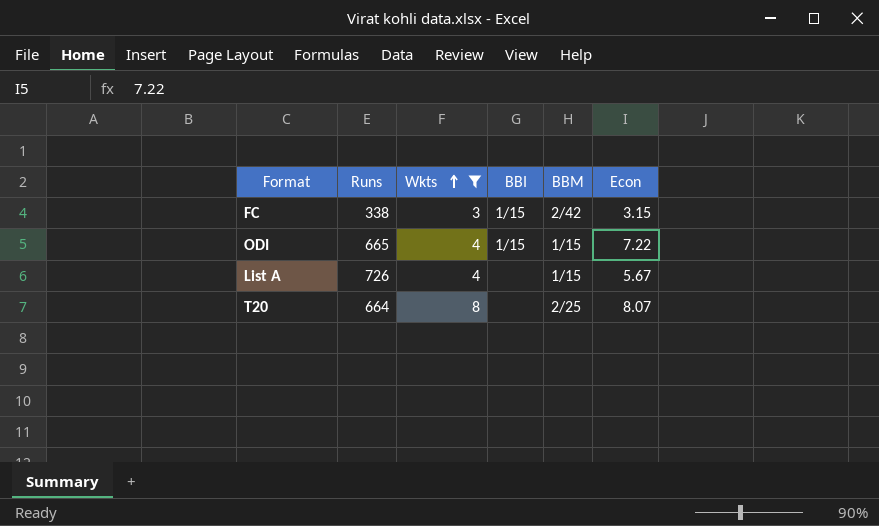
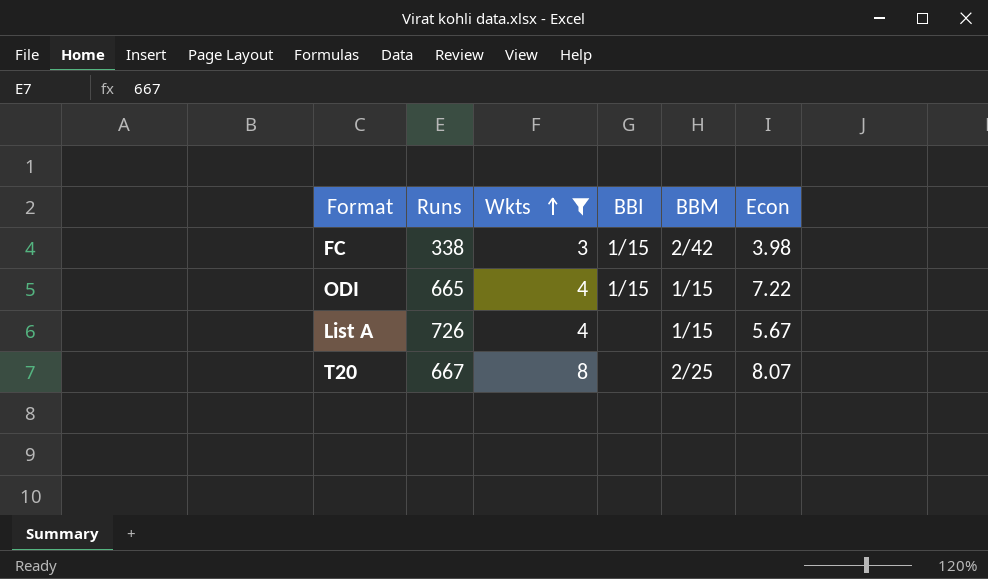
FC | Econ: 3.15 -> 3.98
T20 | Runs: 664 -> 667

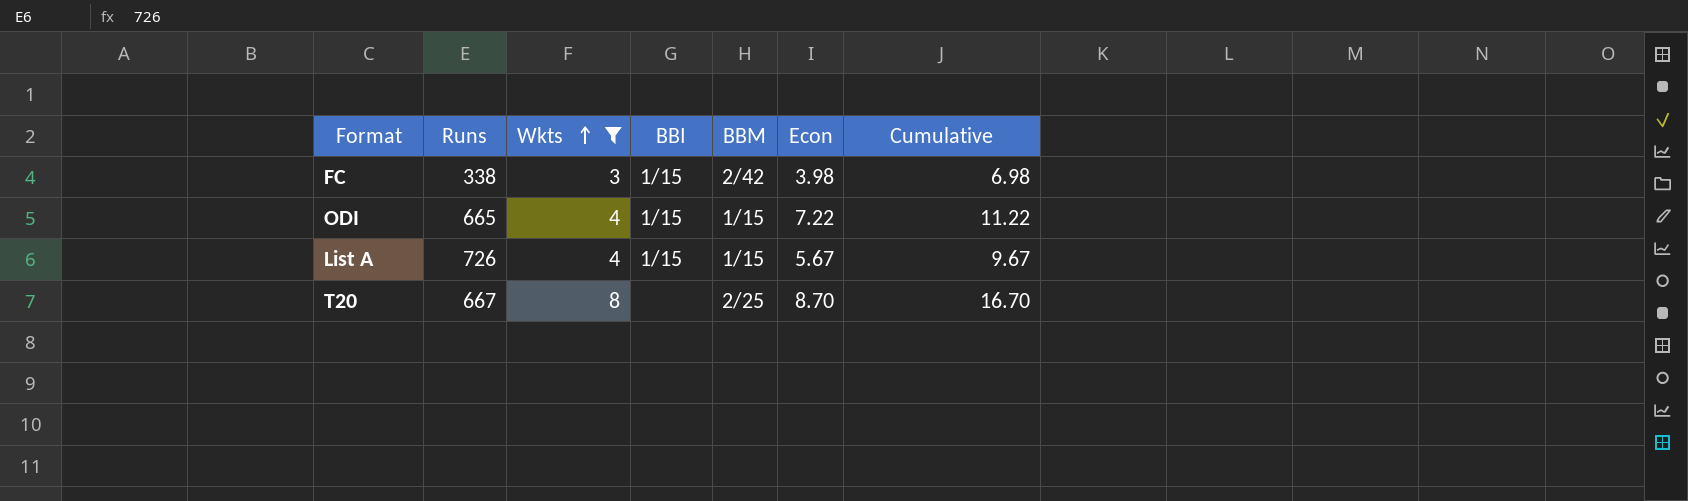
column Cumulative | formula: none -> [Wkts] + [Econ]
List A | BBI: none -> 1/15
T20 | Econ: 8.07 -> 8.70

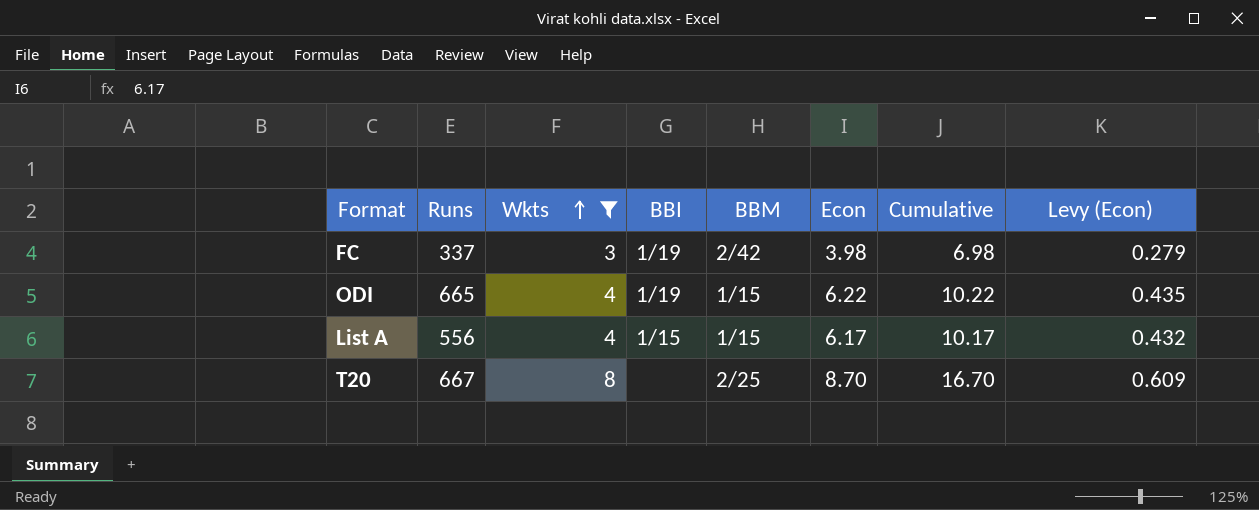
column Levy (Econ) | formula: none -> [Econ] * 0.07
FC | Runs: 338 -> 337
FC | BBI: 1/15 -> 1/19
ODI | BBI: 1/15 -> 1/19
ODI | Econ: 7.22 -> 6.22
ODI | Cumulative: 11.22 -> 10.22
List A | Runs: 726 -> 556
List A | Econ: 5.67 -> 6.17
List A | Cumulative: 9.67 -> 10.17

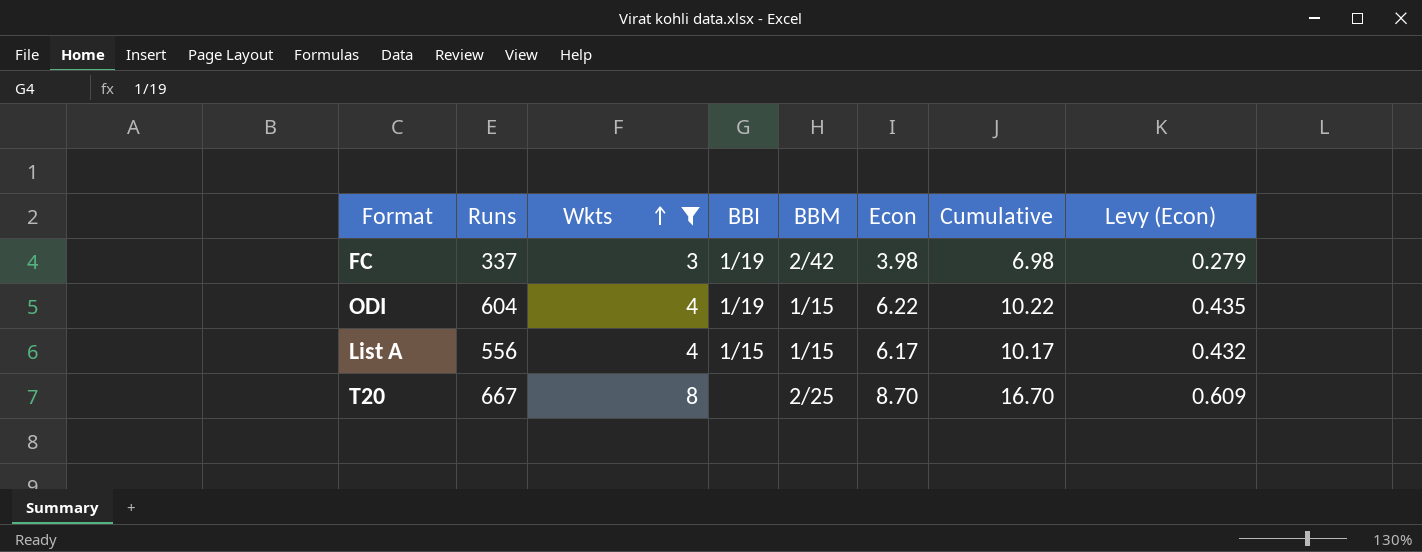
ODI | Runs: 665 -> 604

